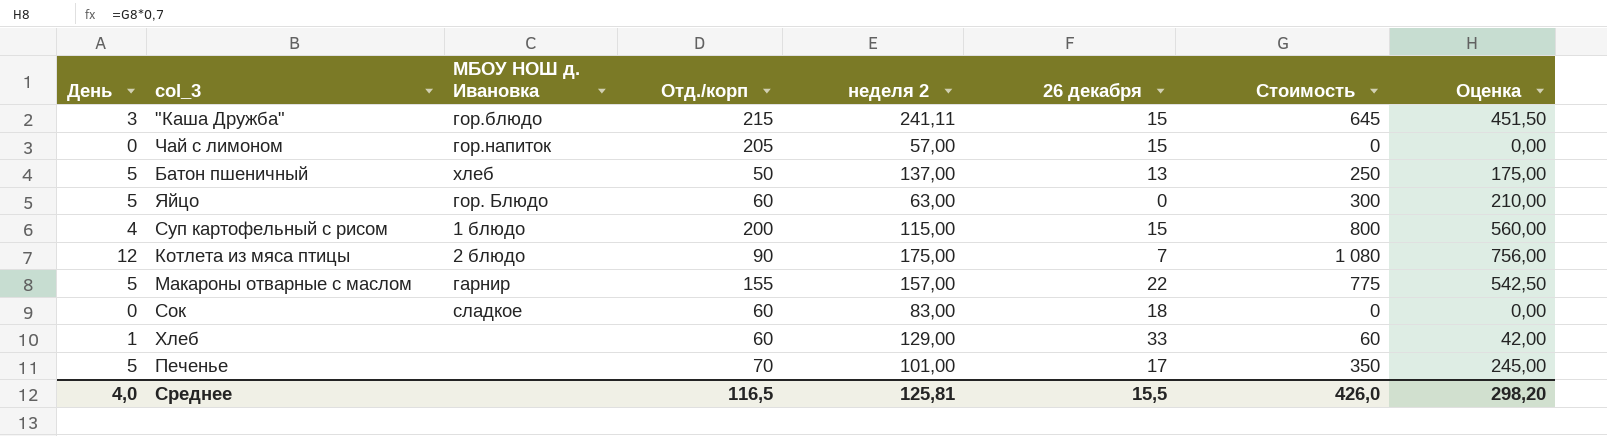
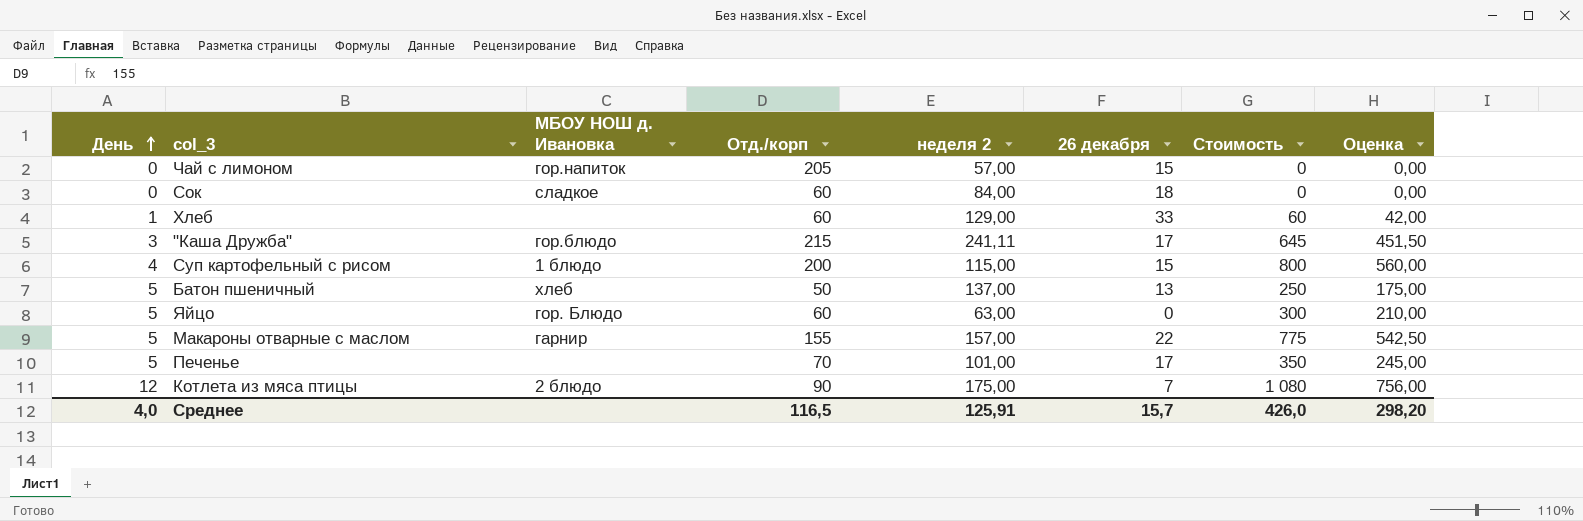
row order: none -> День ascending
Сок | неделя 2: 83,00 -> 84,00
"Каша Дружба" | 26 декабря: 15 -> 17
Среднее | неделя 2: 125,81 -> 125,91
Среднее | 26 декабря: 15,5 -> 15,7

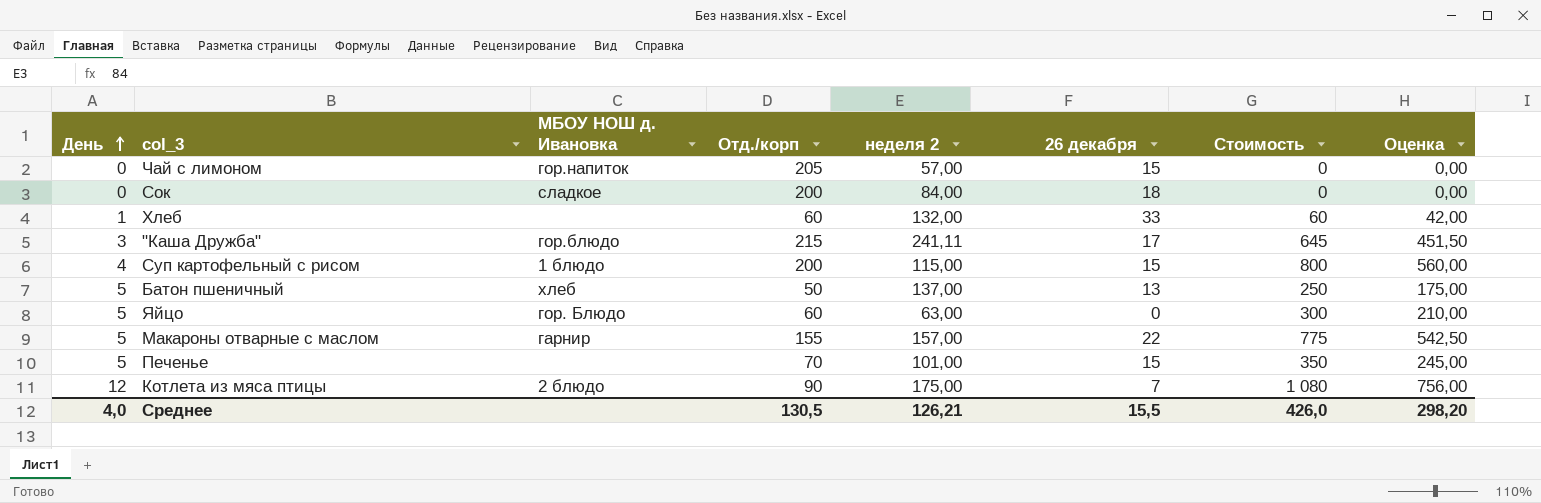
Сок | Отд./корп: 60 -> 200
Хлеб | неделя 2: 129,00 -> 132,00
Печенье | 26 декабря: 17 -> 15
Среднее | Отд./корп: 116,5 -> 130,5
Среднее | неделя 2: 125,91 -> 126,21
Среднее | 26 декабря: 15,7 -> 15,5

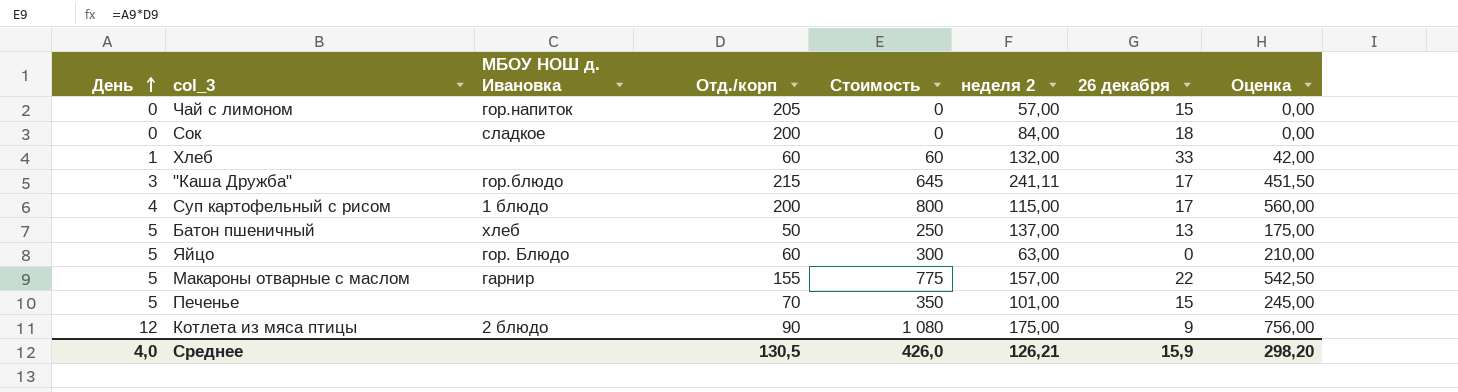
column Стоимость | position: 7 -> 5
Суп картофельный с рисом | 26 декабря: 15 -> 17
Котлета из мяса птицы | 26 декабря: 7 -> 9
Среднее | 26 декабря: 15,5 -> 15,9

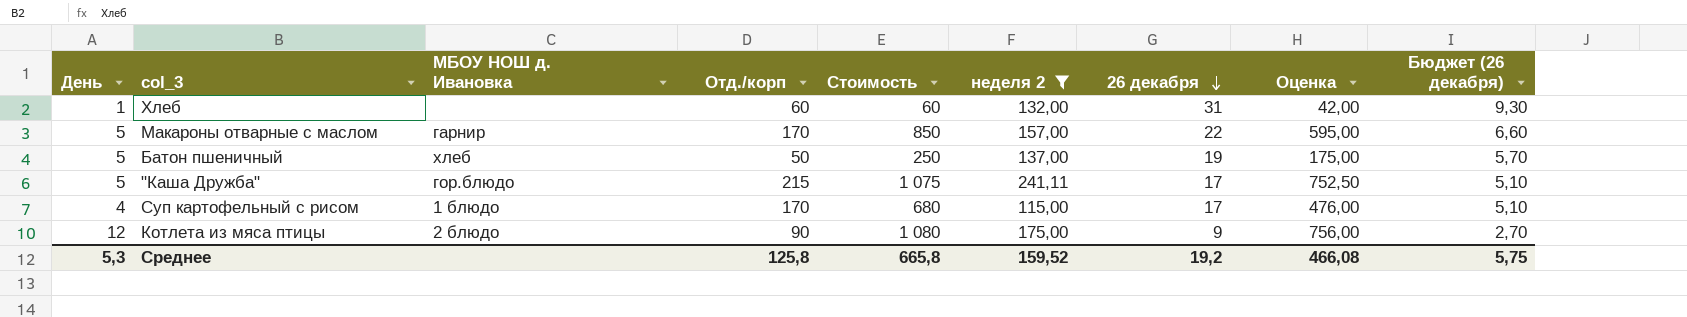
filter: none -> неделя 2 >= 115,00
row order: День ascending -> 26 декабря descending
column Бюджет (26 декабря) | formula: none -> [26 декабря] * 0,3
Хлеб | 26 декабря: 33 -> 31
Макароны отварные с маслом | Отд./корп: 155 -> 170
Макароны отварные с маслом | Стоимость: 775 -> 850
Макароны отварные с маслом | Оценка: 542,50 -> 595,00
Батон пшеничный | 26 декабря: 13 -> 19
"Каша Дружба" | День: 3 -> 5
"Каша Дружба" | Стоимость: 645 -> 1 075
"Каша Дружба" | Оценка: 451,50 -> 752,50
Суп картофельный с рисом | Отд./корп: 200 -> 170
Суп картофельный с рисом | Стоимость: 800 -> 680
Суп картофельный с рисом | Оценка: 560,00 -> 476,00
Среднее | День: 4,0 -> 5,3
Среднее | Отд./корп: 130,5 -> 125,8
Среднее | Стоимость: 426,0 -> 665,8
Среднее | неделя 2: 126,21 -> 159,52
Среднее | 26 декабря: 15,9 -> 19,2
Среднее | Оценка: 298,20 -> 466,08

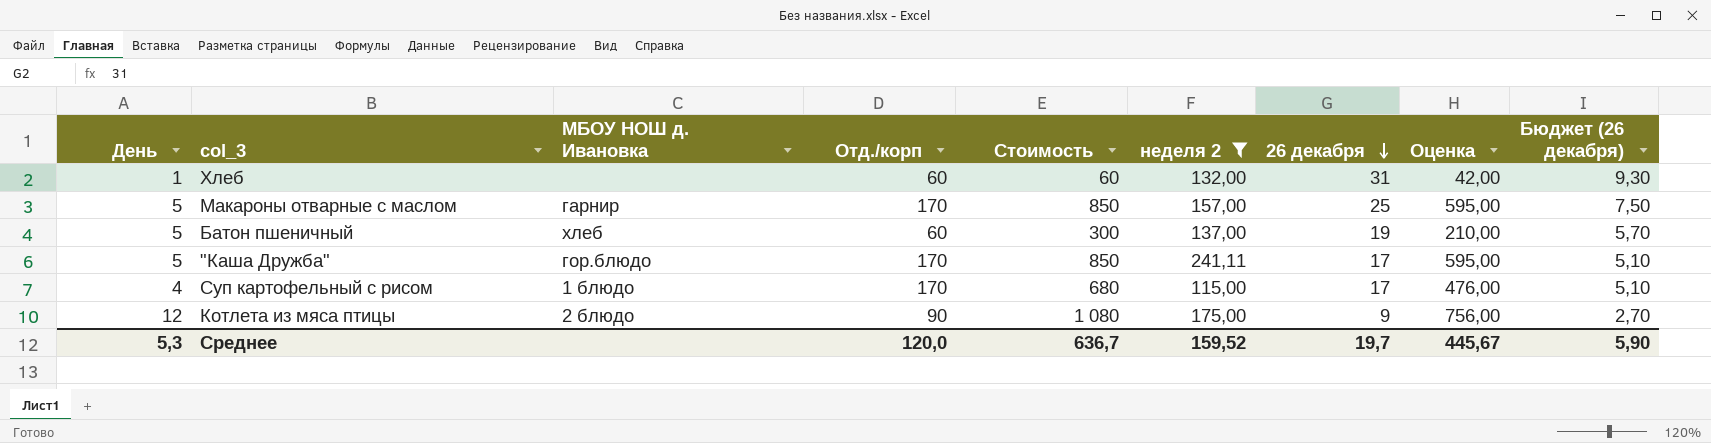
Макароны отварные с маслом | 26 декабря: 22 -> 25
Макароны отварные с маслом | Бюджет (26 декабря): 6,60 -> 7,50
Батон пшеничный | Отд./корп: 50 -> 60
Батон пшеничный | Стоимость: 250 -> 300
Батон пшеничный | Оценка: 175,00 -> 210,00
"Каша Дружба" | Отд./корп: 215 -> 170
"Каша Дружба" | Стоимость: 1 075 -> 850
"Каша Дружба" | Оценка: 752,50 -> 595,00
Среднее | Отд./корп: 125,8 -> 120,0
Среднее | Стоимость: 665,8 -> 636,7
Среднее | 26 декабря: 19,2 -> 19,7
Среднее | Оценка: 466,08 -> 445,67
Среднее | Бюджет (26 декабря): 5,75 -> 5,90

